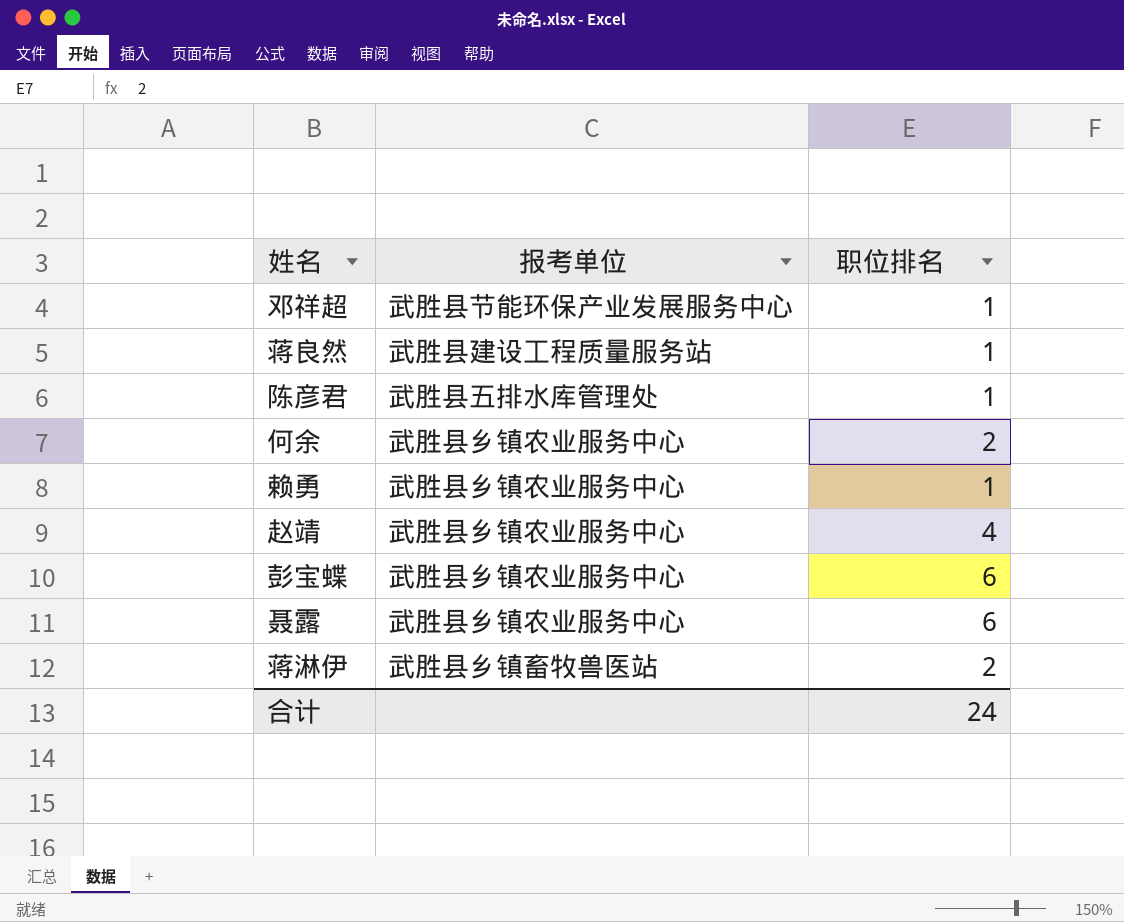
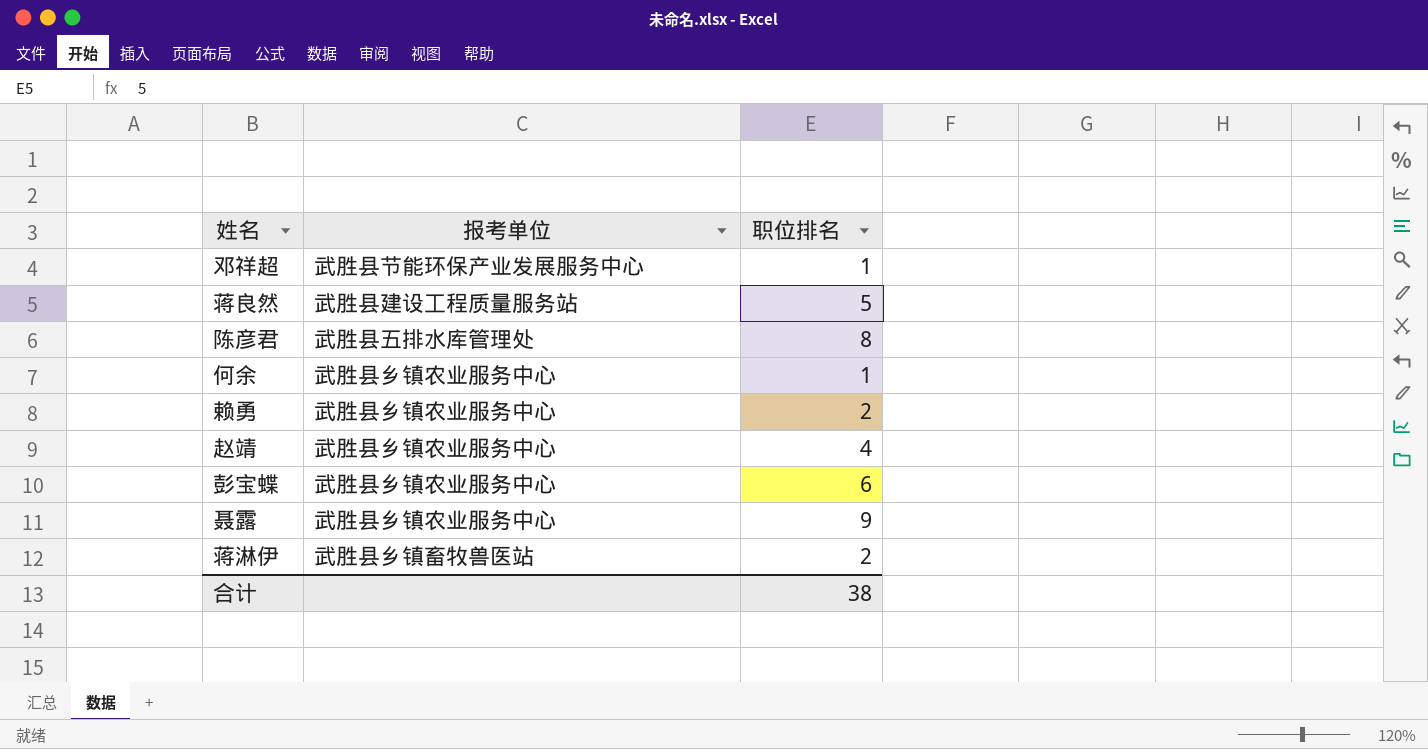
蒋良然 | 职位排名: 1 -> 5
陈彦君 | 职位排名: 1 -> 8
何余 | 职位排名: 2 -> 1
赖勇 | 职位排名: 1 -> 2
聂露 | 职位排名: 6 -> 9
合计 | 职位排名: 24 -> 38

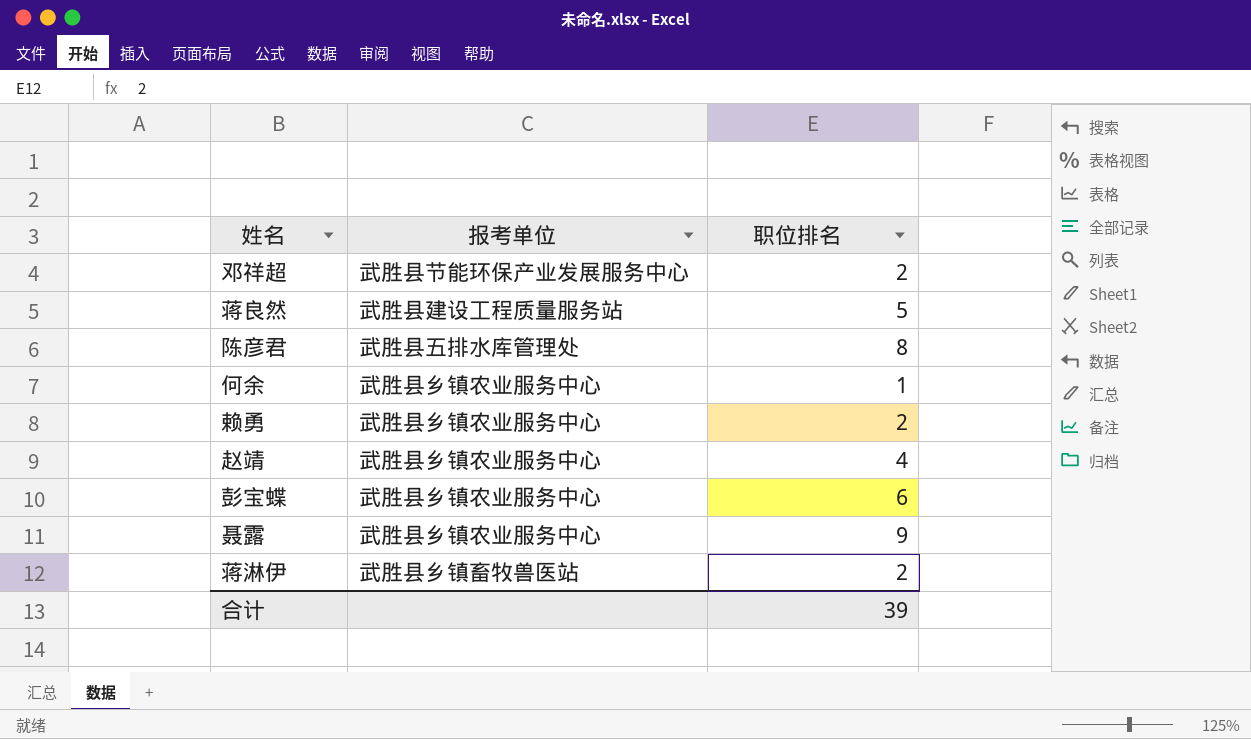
邓祥超 | 职位排名: 1 -> 2
合计 | 职位排名: 38 -> 39

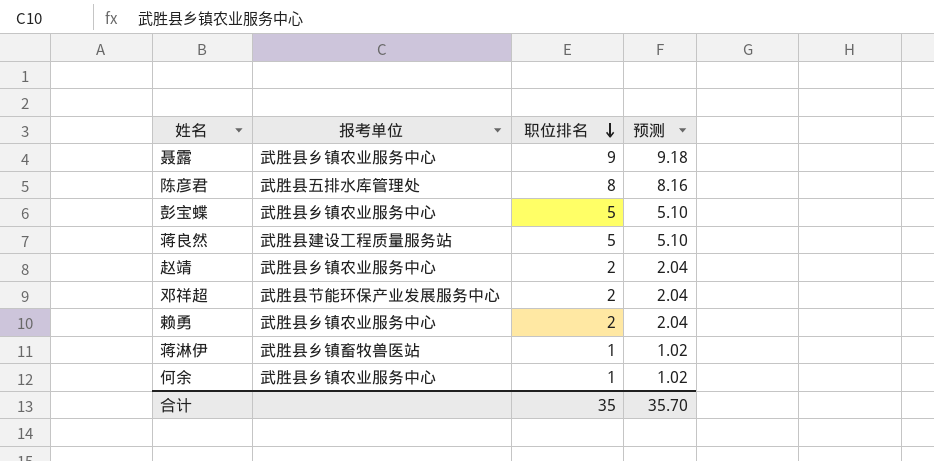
row order: none -> 职位排名 descending
column 预测 | formula: none -> [职位排名] * 1.02
彭宝蝶 | 职位排名: 6 -> 5
赵靖 | 职位排名: 4 -> 2
蒋淋伊 | 职位排名: 2 -> 1
合计 | 职位排名: 39 -> 35

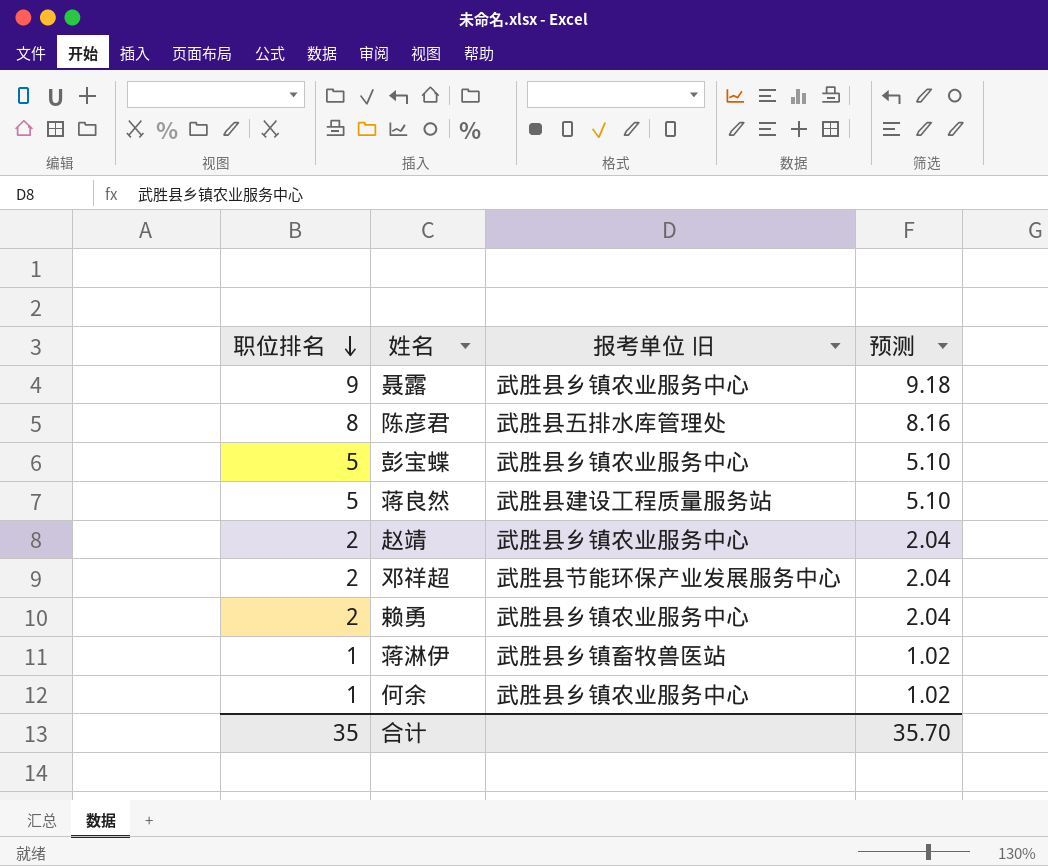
column 职位排名 | position: 3 -> 1
column name: 报考单位 -> 报考单位 旧

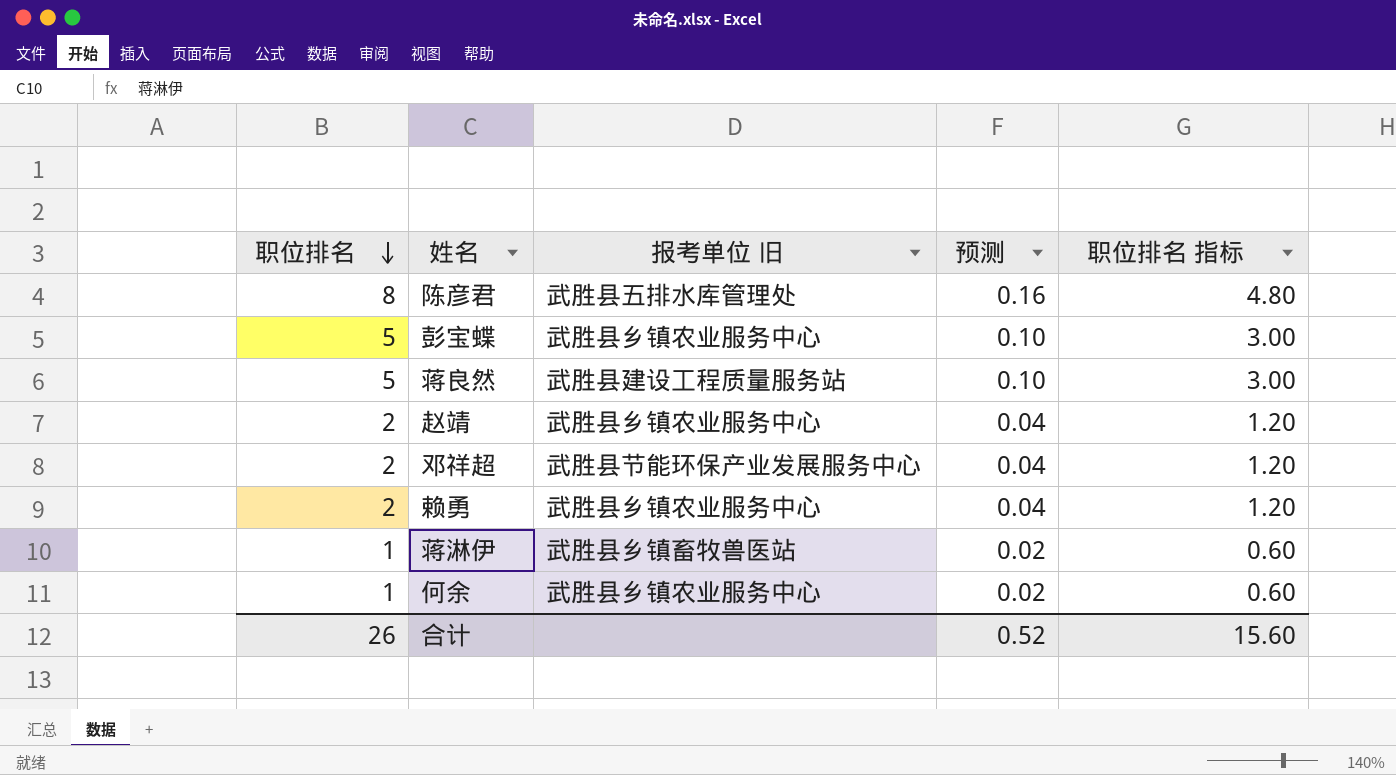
column 预测 | formula: [职位排名] * 1.02 -> [职位排名] * 0.02
column 职位排名 指标 | formula: none -> [职位排名] * 0.6
row 聂露: 9 | 武胜县乡镇农业服务中心 | 9.18 -> none
合计 | 职位排名: 35 -> 26
合计 | 预测: 35.70 -> 0.52

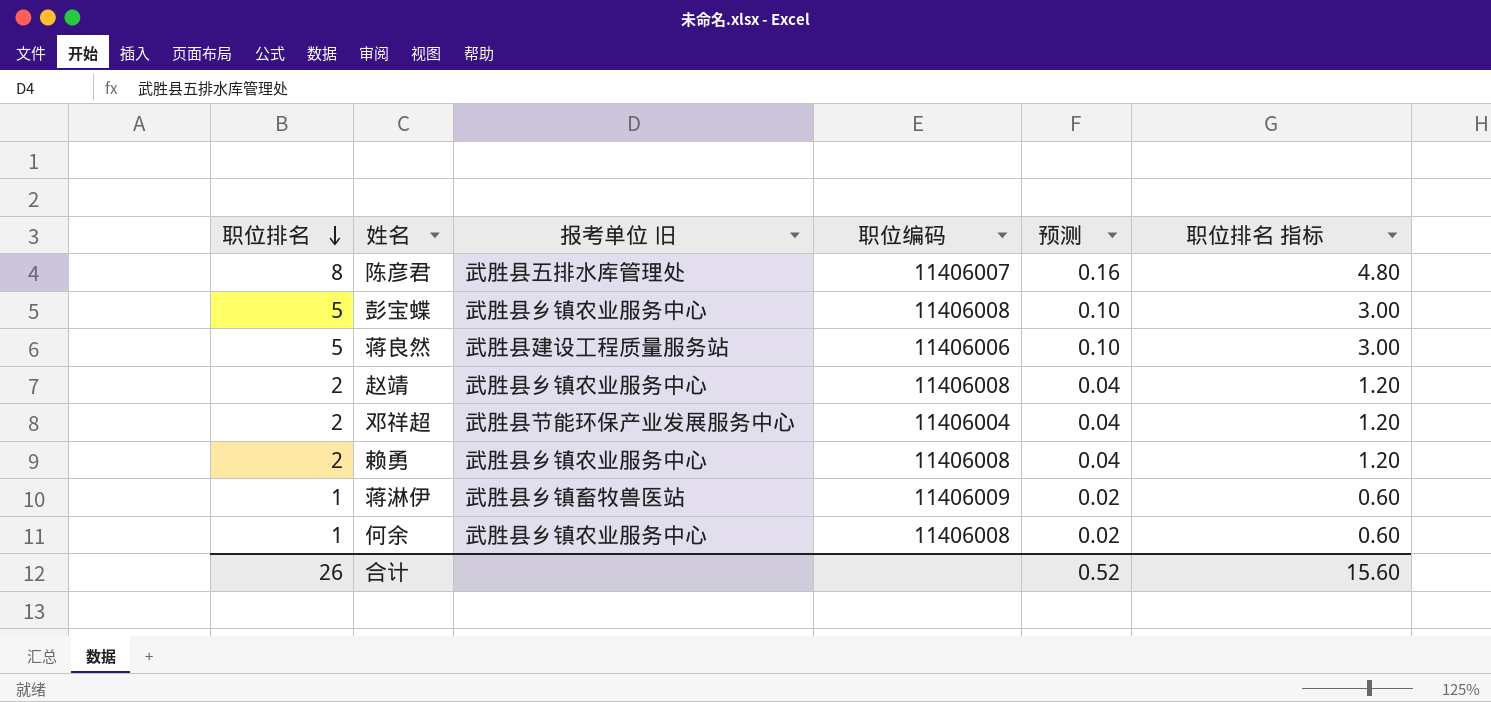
column 职位编码 | position: none -> 4

